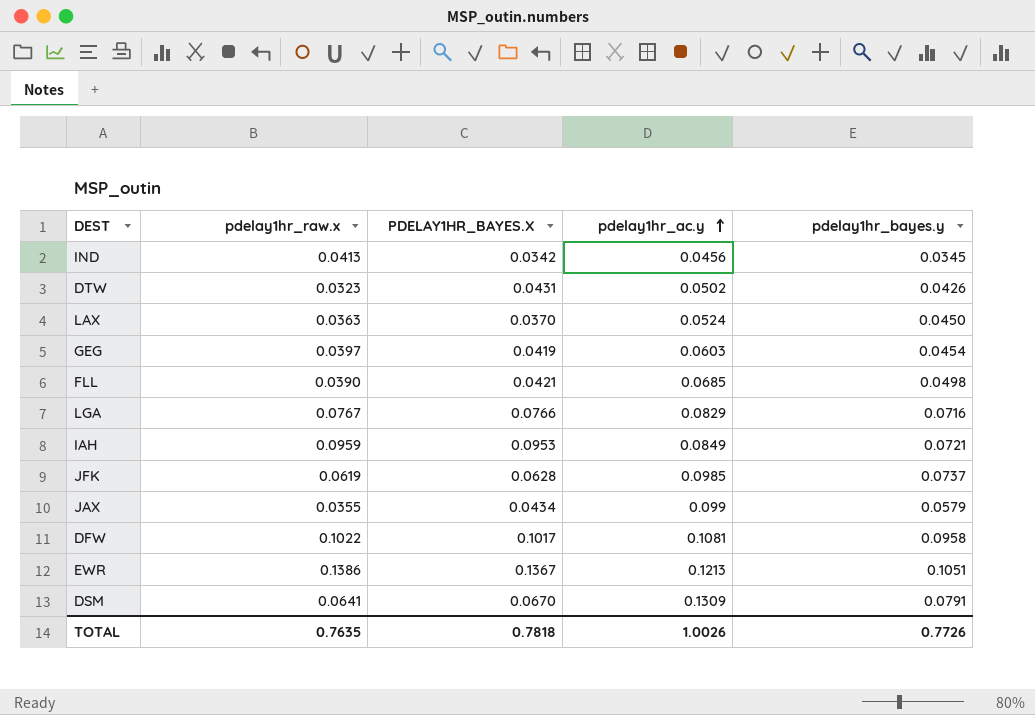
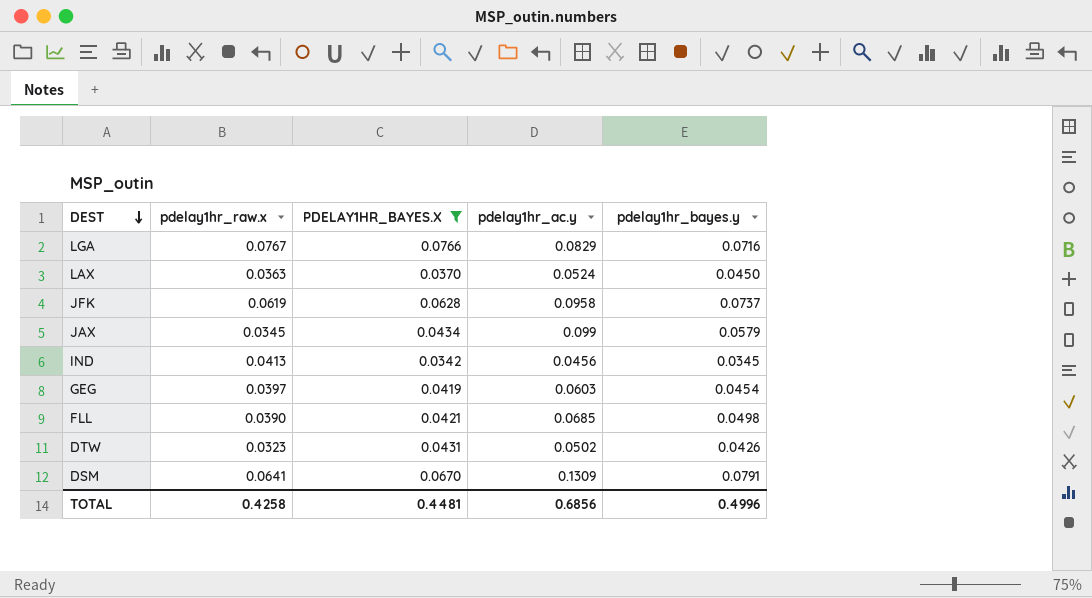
filter: none -> PDELAY1HR_BAYES.X <= 0.0766
row order: pdelay1hr_ac.y ascending -> DEST descending
JFK | pdelay1hr_ac.y: 0.0985 -> 0.0958
JAX | pdelay1hr_raw.x: 0.0355 -> 0.0345
TOTAL | pdelay1hr_raw.x: 0.7635 -> 0.4258
TOTAL | PDELAY1HR_BAYES.X: 0.7818 -> 0.4481
TOTAL | pdelay1hr_ac.y: 1.0026 -> 0.6856
TOTAL | pdelay1hr_bayes.y: 0.7726 -> 0.4996

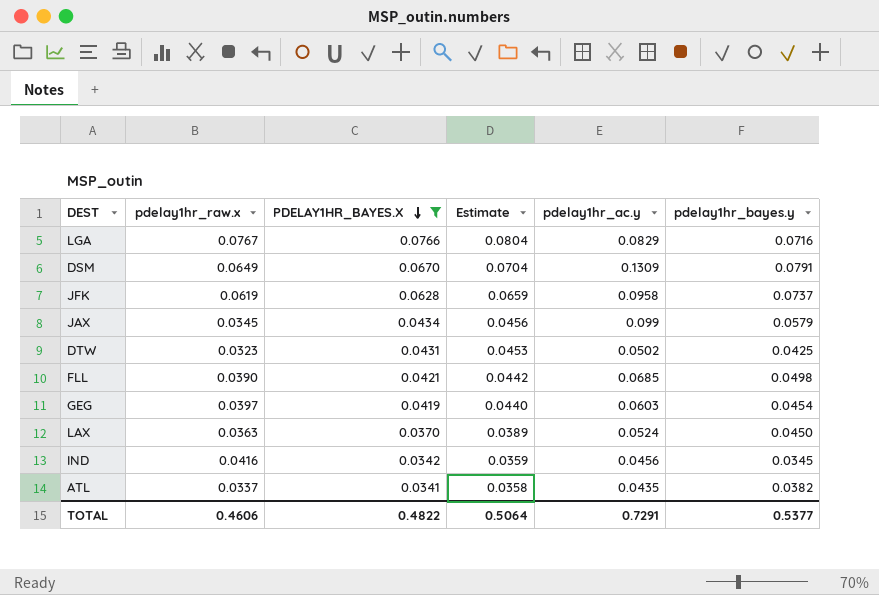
row order: DEST descending -> PDELAY1HR_BAYES.X descending
column Estimate | formula: none -> [PDELAY1HR_BAYES.X] * 1.05
DSM | pdelay1hr_raw.x: 0.0641 -> 0.0649
DTW | pdelay1hr_bayes.y: 0.0426 -> 0.0425
IND | pdelay1hr_raw.x: 0.0413 -> 0.0416
row ATL: none -> 0.0337 | 0.0341 | 0.0358 | 0.0435 | 0.0382
TOTAL | pdelay1hr_raw.x: 0.4258 -> 0.4606
TOTAL | PDELAY1HR_BAYES.X: 0.4481 -> 0.4822
TOTAL | pdelay1hr_ac.y: 0.6856 -> 0.7291
TOTAL | pdelay1hr_bayes.y: 0.4996 -> 0.5377

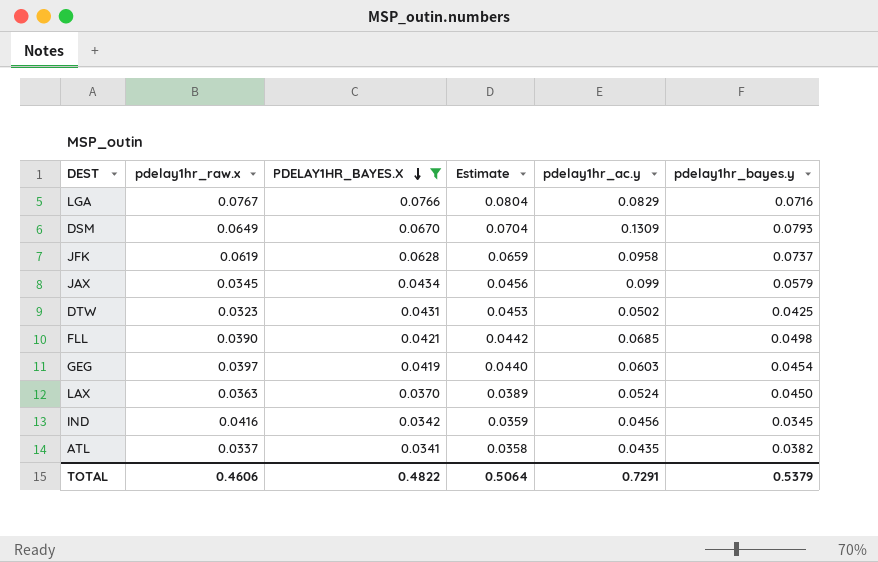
DSM | pdelay1hr_bayes.y: 0.0791 -> 0.0793
TOTAL | pdelay1hr_bayes.y: 0.5377 -> 0.5379

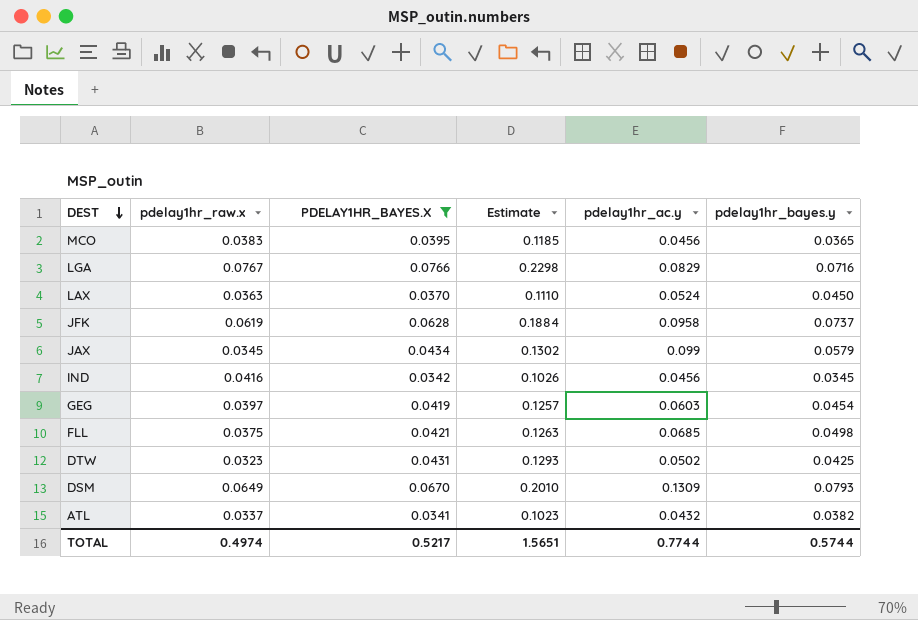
row order: PDELAY1HR_BAYES.X descending -> DEST descending
column Estimate | formula: [PDELAY1HR_BAYES.X] * 1.05 -> [PDELAY1HR_BAYES.X] * 3
row MCO: none -> 0.0383 | 0.0395 | 0.1185 | 0.0456 | 0.0365
FLL | pdelay1hr_raw.x: 0.0390 -> 0.0375
ATL | pdelay1hr_ac.y: 0.0435 -> 0.0432
TOTAL | pdelay1hr_raw.x: 0.4606 -> 0.4974
TOTAL | PDELAY1HR_BAYES.X: 0.4822 -> 0.5217
TOTAL | Estimate: 0.5064 -> 1.5651
TOTAL | pdelay1hr_ac.y: 0.7291 -> 0.7744
TOTAL | pdelay1hr_bayes.y: 0.5379 -> 0.5744

